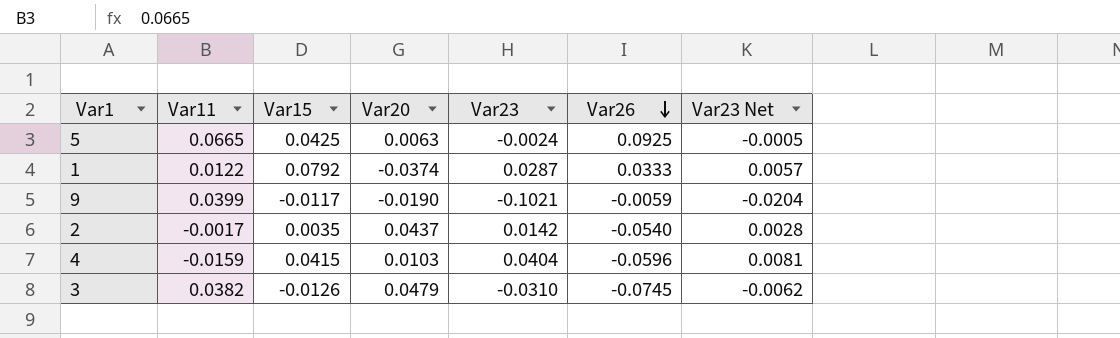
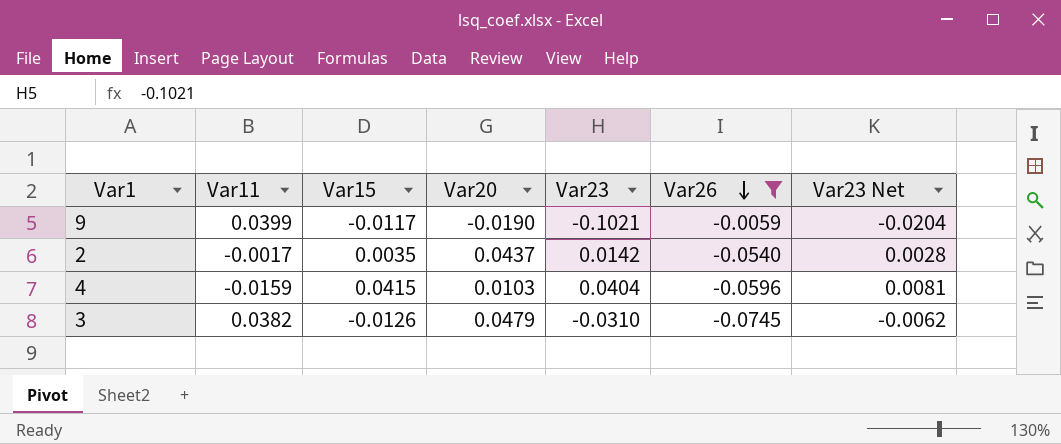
filter: none -> Var26 <= -0.0059

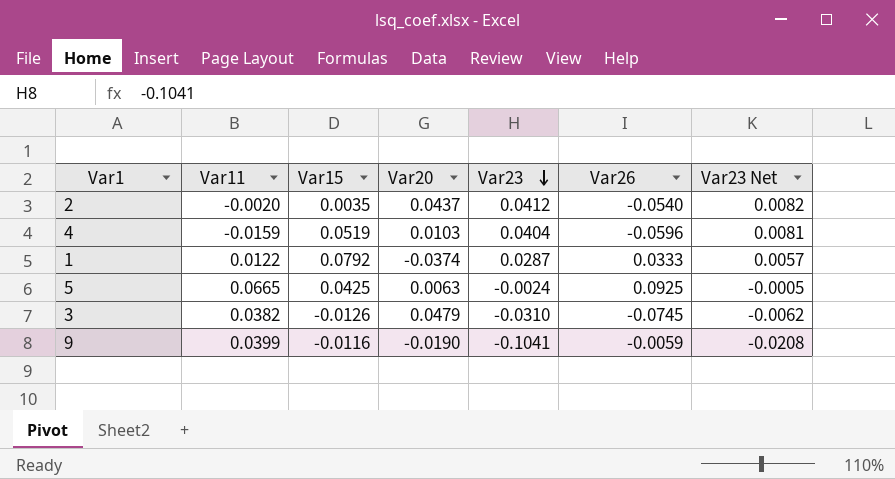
filter: Var26 <= -0.0059 -> none
row order: Var26 descending -> Var23 descending
2 | Var11: -0.0017 -> -0.0020
2 | Var23: 0.0142 -> 0.0412
2 | Var23 Net: 0.0028 -> 0.0082
4 | Var15: 0.0415 -> 0.0519
9 | Var15: -0.0117 -> -0.0116
9 | Var23: -0.1021 -> -0.1041
9 | Var23 Net: -0.0204 -> -0.0208

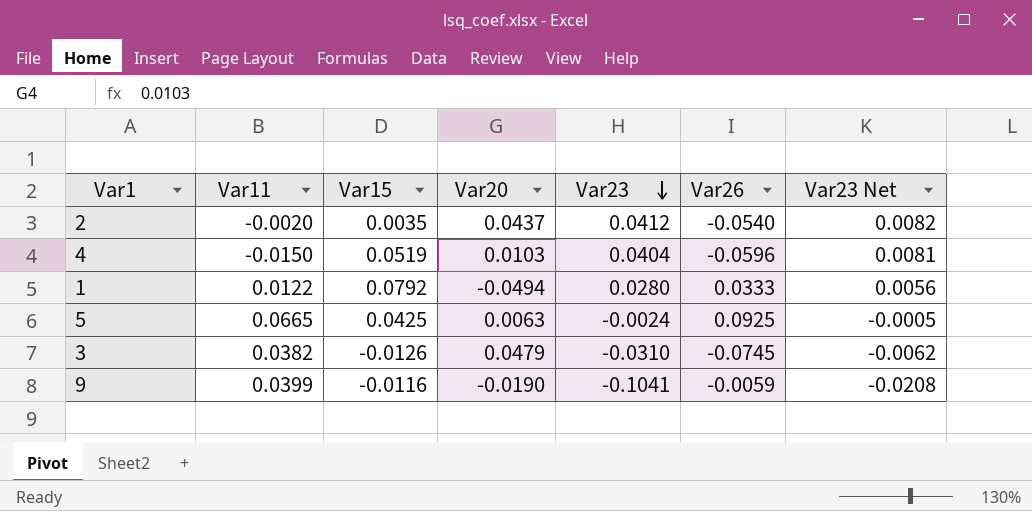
4 | Var11: -0.0159 -> -0.0150
1 | Var20: -0.0374 -> -0.0494
1 | Var23: 0.0287 -> 0.0280
1 | Var23 Net: 0.0057 -> 0.0056

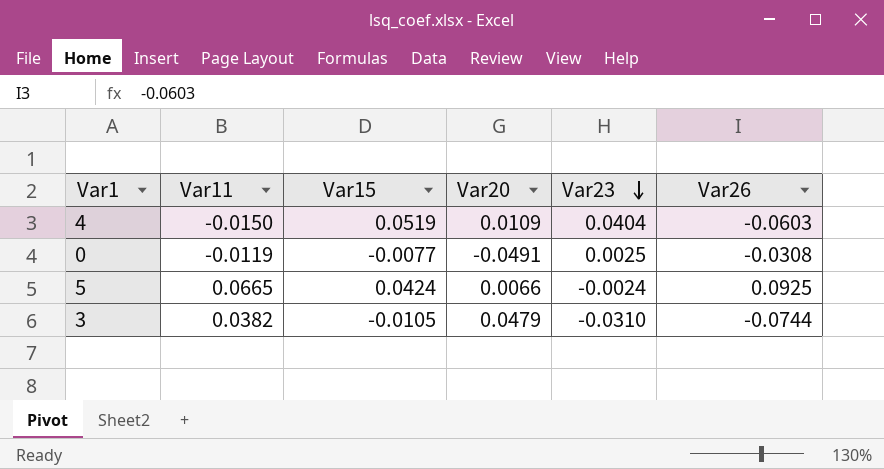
column Var23 Net | formula: [Var23] * 0.2 -> none
row 2: -0.0020 | 0.0035 | 0.0437 | 0.0412 | -0.0540 | 0.0082 -> none
row 1: 0.0122 | 0.0792 | -0.0494 | 0.0280 | 0.0333 | 0.0056 -> none
row 9: 0.0399 | -0.0116 | -0.0190 | -0.1041 | -0.0059 | -0.0208 -> none
4 | Var20: 0.0103 -> 0.0109
4 | Var26: -0.0596 -> -0.0603
row 0: none -> -0.0119 | -0.0077 | -0.0491 | 0.0025 | -0.0308
5 | Var15: 0.0425 -> 0.0424
5 | Var20: 0.0063 -> 0.0066
3 | Var15: -0.0126 -> -0.0105
3 | Var26: -0.0745 -> -0.0744

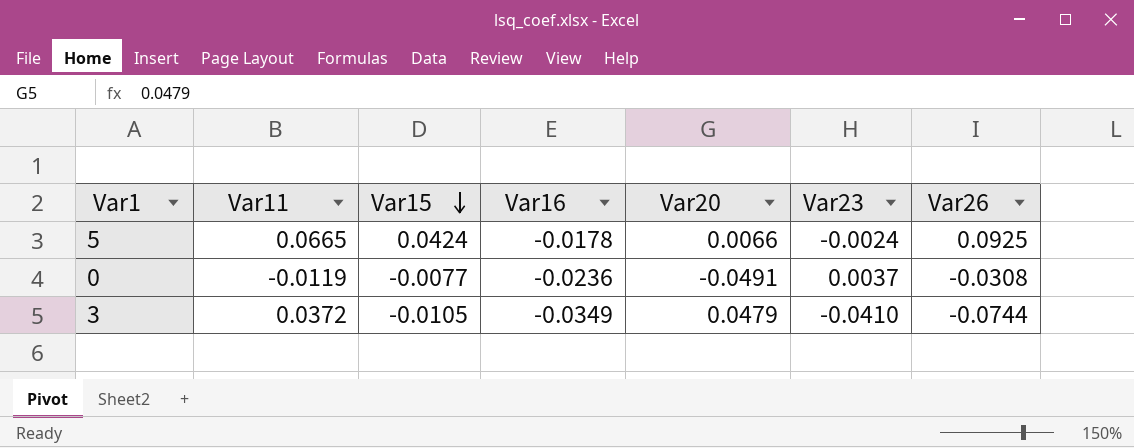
row order: Var23 descending -> Var15 descending
column Var16 | position: none -> 4
row 4: -0.0150 | 0.0519 | 0.0109 | 0.0404 | -0.0603 -> none
0 | Var23: 0.0025 -> 0.0037
3 | Var11: 0.0382 -> 0.0372
3 | Var23: -0.0310 -> -0.0410

